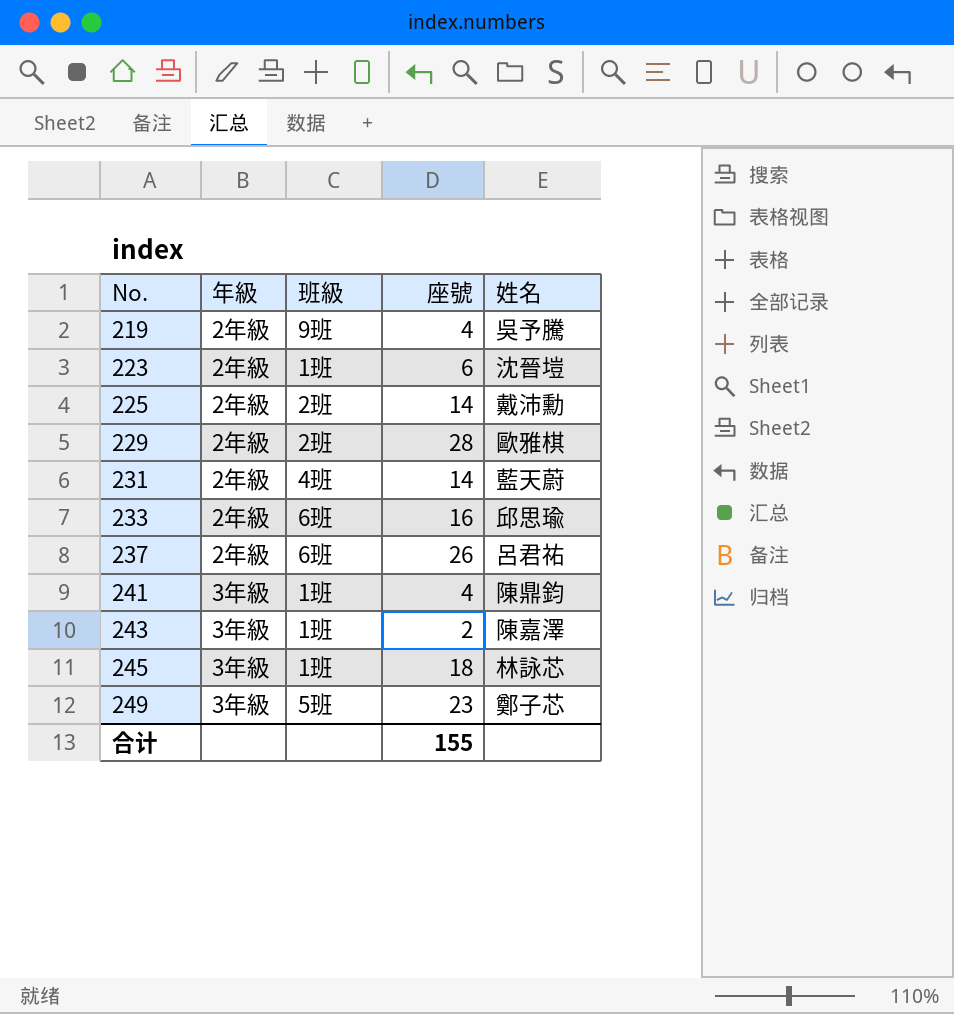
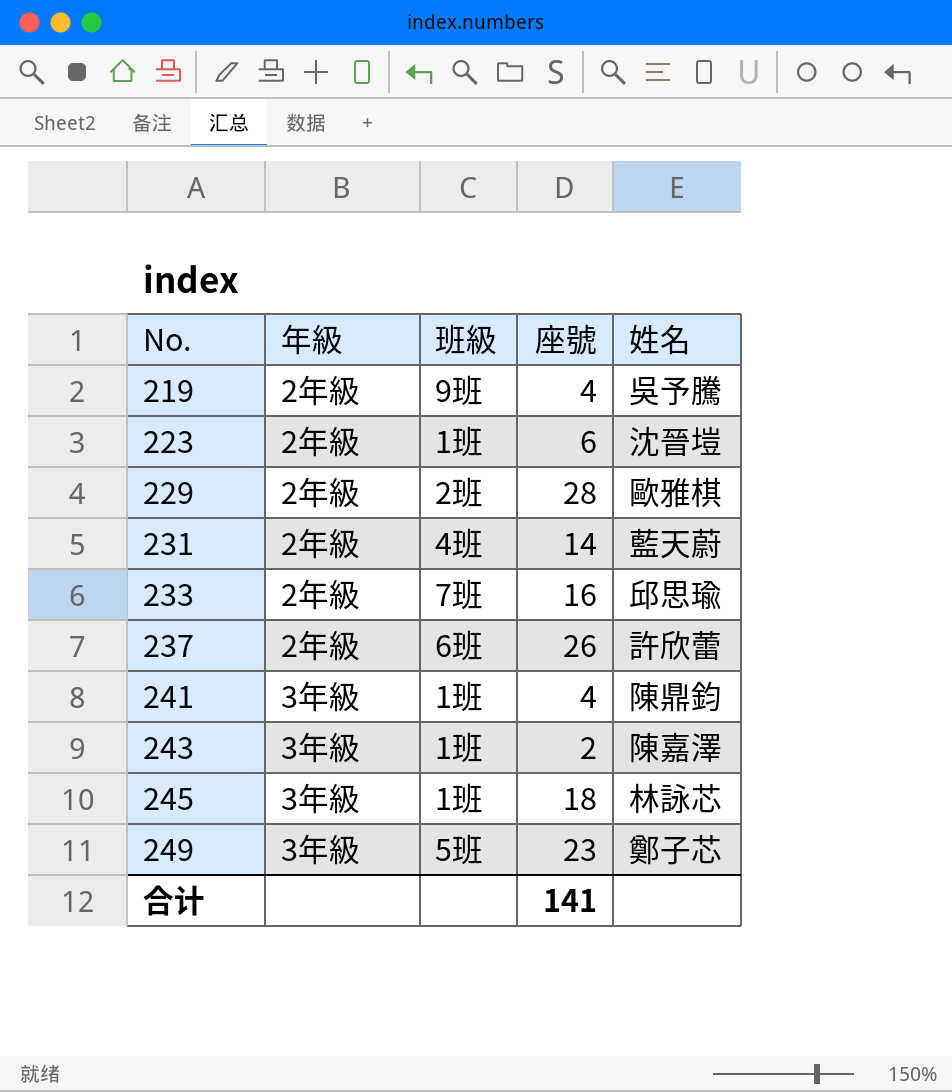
row 225: 2年級 | 2班 | 14 | 戴沛勳 -> none
233 | 班級: 6班 -> 7班
237 | 姓名: 呂君祐 -> 許欣蕾
合计 | 座號: 155 -> 141

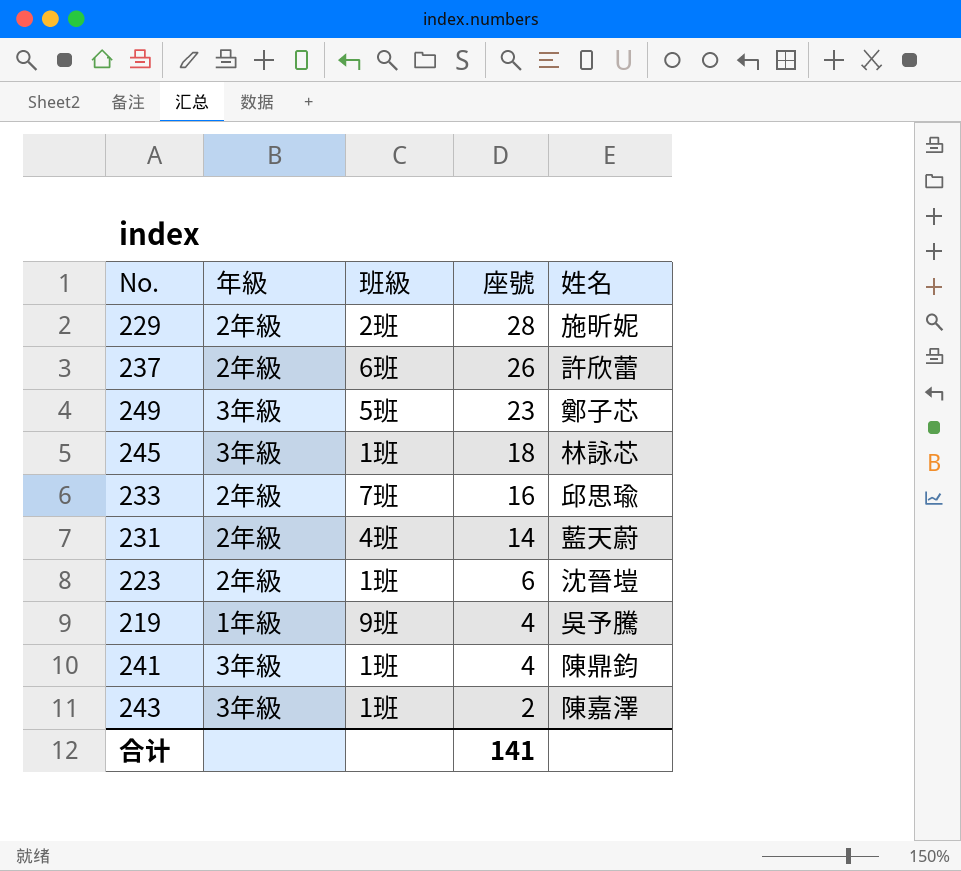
row order: No. ascending -> 座號 descending
229 | 姓名: 歐雅棋 -> 施昕妮
219 | 年級: 2年級 -> 1年級

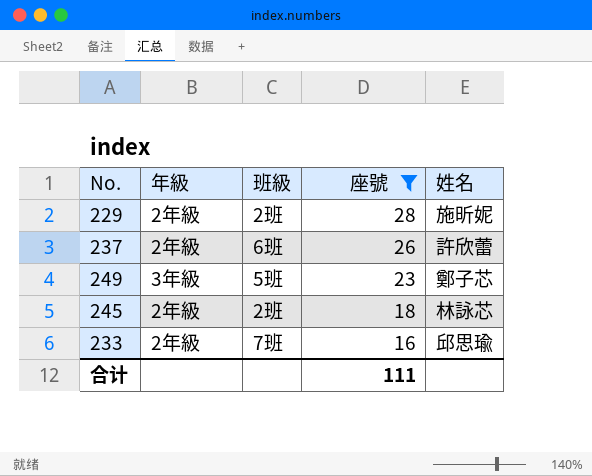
filter: none -> 座號 >= 16
245 | 年級: 3年級 -> 2年級
245 | 班級: 1班 -> 2班
合计 | 座號: 141 -> 111

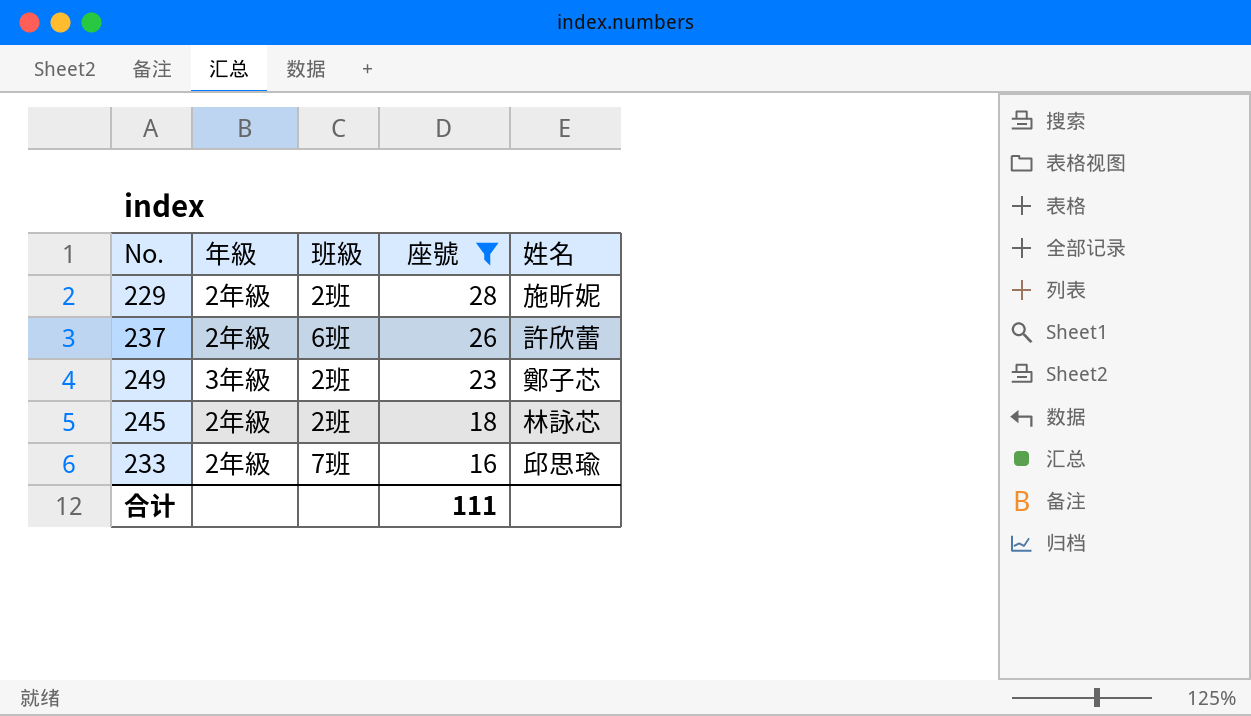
249 | 班級: 5班 -> 2班

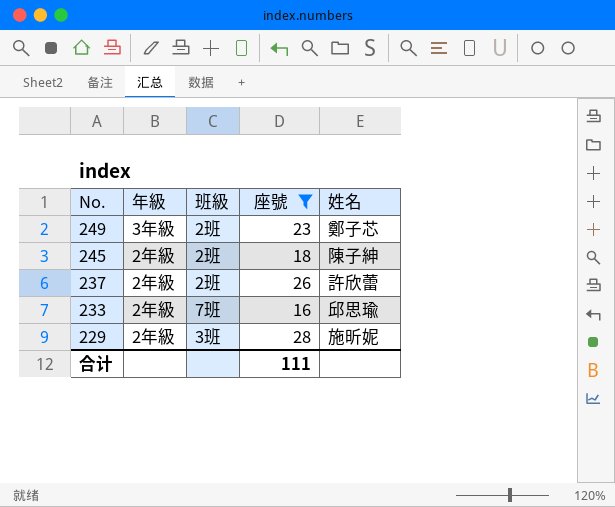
row order: 座號 descending -> No. descending
245 | 姓名: 林詠芯 -> 陳子紳
237 | 班級: 6班 -> 2班
229 | 班級: 2班 -> 3班

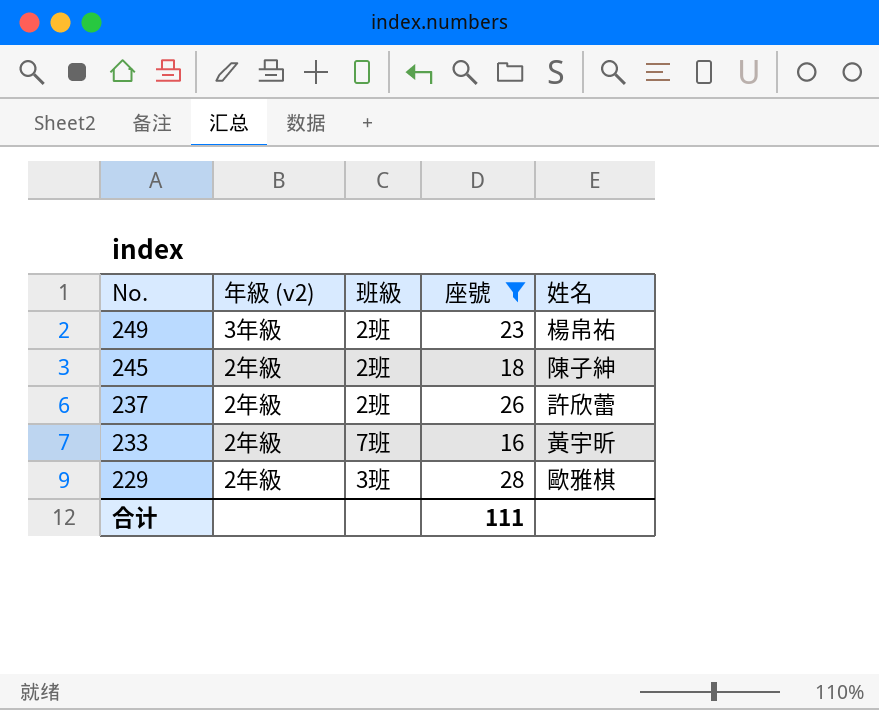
column name: 年級 -> 年級 (v2)
249 | 姓名: 鄭子芯 -> 楊帛祐
233 | 姓名: 邱思瑜 -> 黃宇昕
229 | 姓名: 施昕妮 -> 歐雅棋

